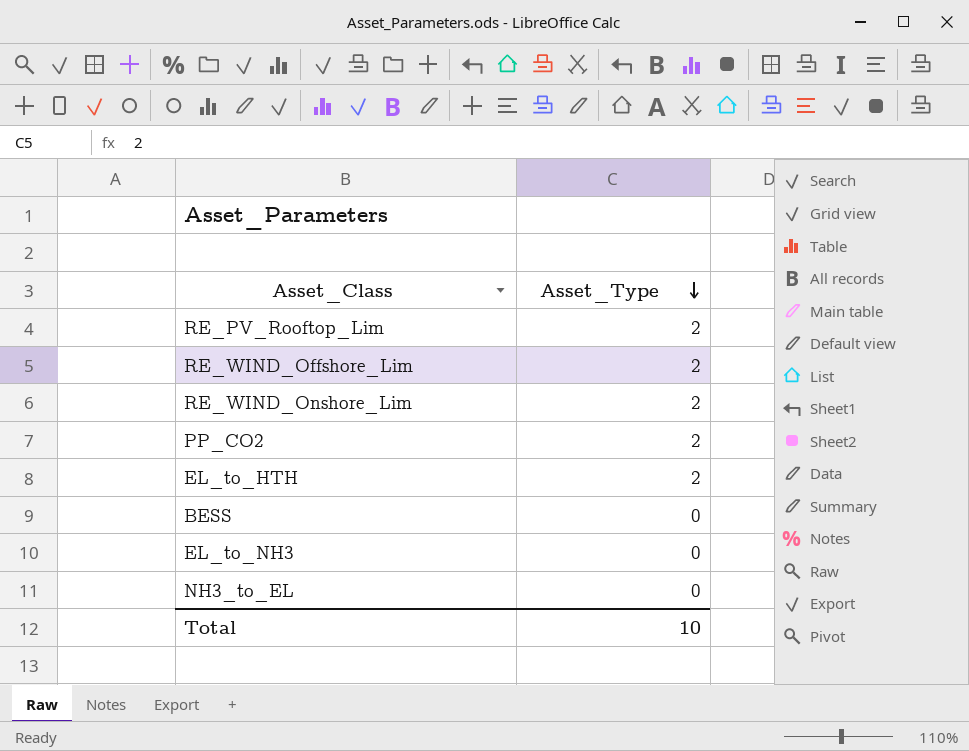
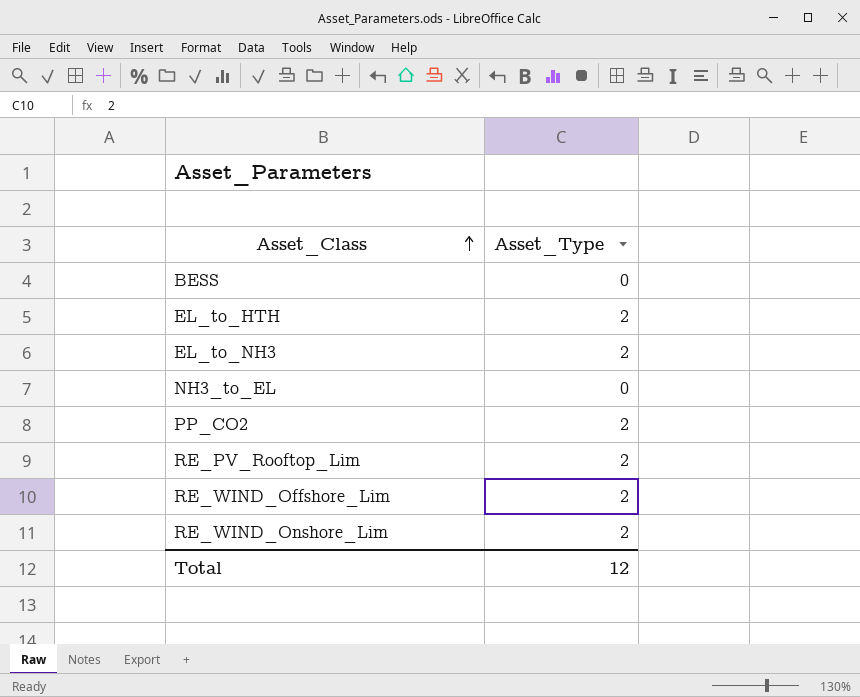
row order: Asset_Type descending -> Asset_Class ascending
EL_to_NH3 | Asset_Type: 0 -> 2
Total | Asset_Type: 10 -> 12

